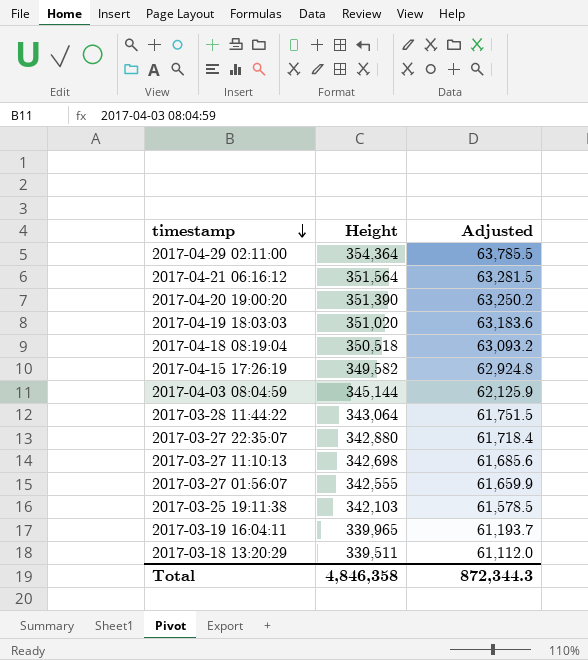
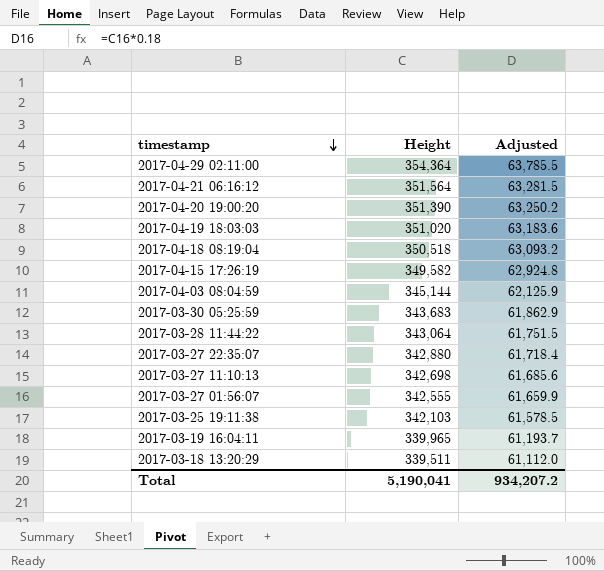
row 2017-03-30 05:25:59: none -> 343,683 | 61,862.9
Total | Height: 4,846,358 -> 5,190,041
Total | Adjusted: 872,344.3 -> 934,207.2

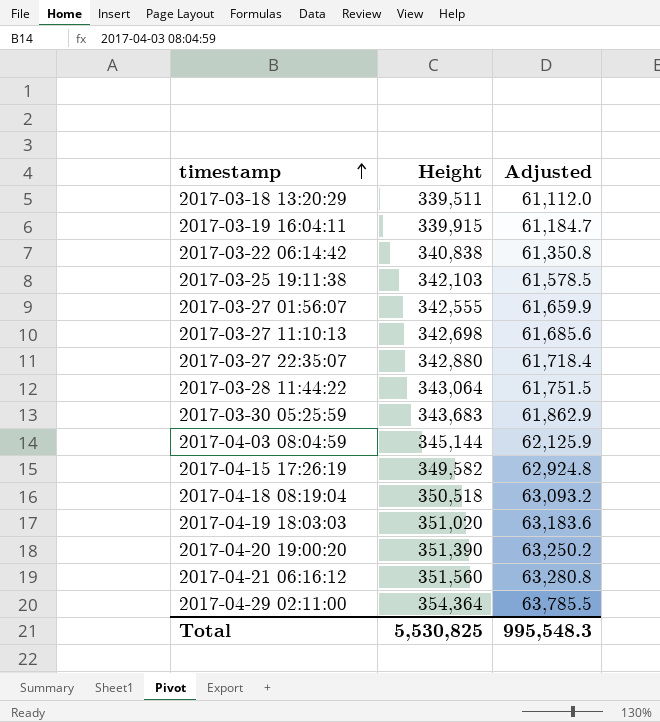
row order: timestamp descending -> timestamp ascending
2017-03-19 16:04:11 | Height: 339,965 -> 339,915
2017-03-19 16:04:11 | Adjusted: 61,193.7 -> 61,184.7
row 2017-03-22 06:14:42: none -> 340,838 | 61,350.8
2017-04-21 06:16:12 | Height: 351,564 -> 351,560
2017-04-21 06:16:12 | Adjusted: 63,281.5 -> 63,280.8
Total | Height: 5,190,041 -> 5,530,825
Total | Adjusted: 934,207.2 -> 995,548.3

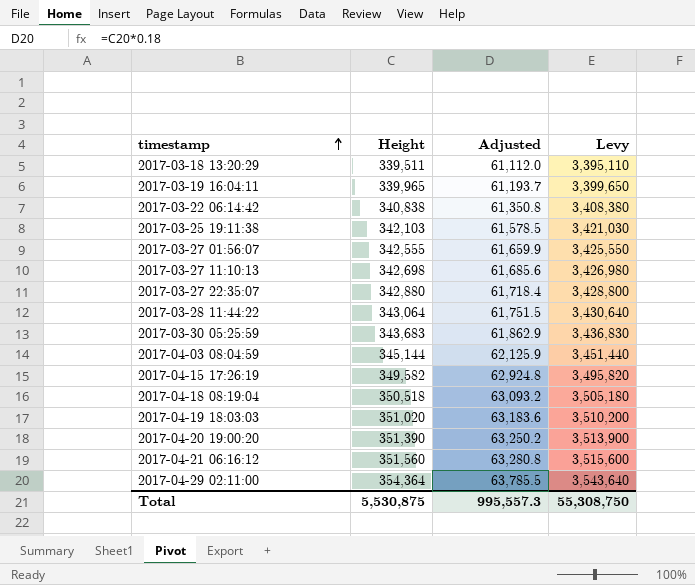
column Levy | formula: none -> [Height] * 10
2017-03-19 16:04:11 | Height: 339,915 -> 339,965
2017-03-19 16:04:11 | Adjusted: 61,184.7 -> 61,193.7
Total | Height: 5,530,825 -> 5,530,875
Total | Adjusted: 995,548.3 -> 995,557.3

